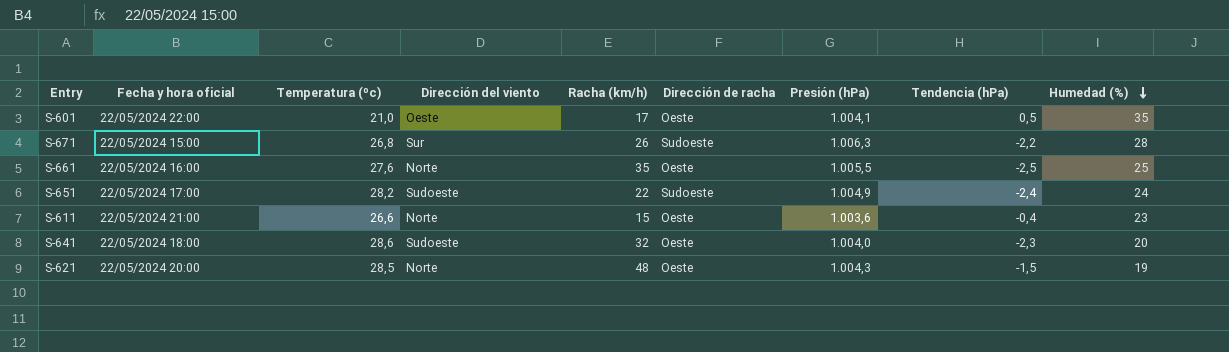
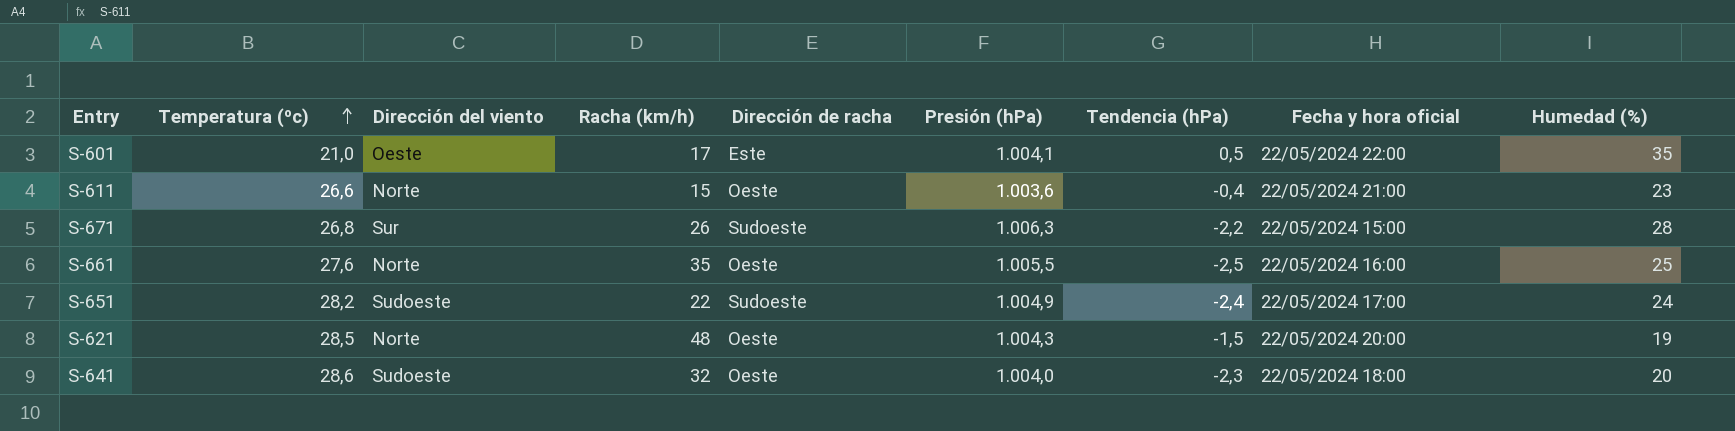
row order: Humedad (%) descending -> Temperatura (ºc) ascending
column Fecha y hora oficial | position: 2 -> 8
S-601 | Dirección de racha: Oeste -> Este

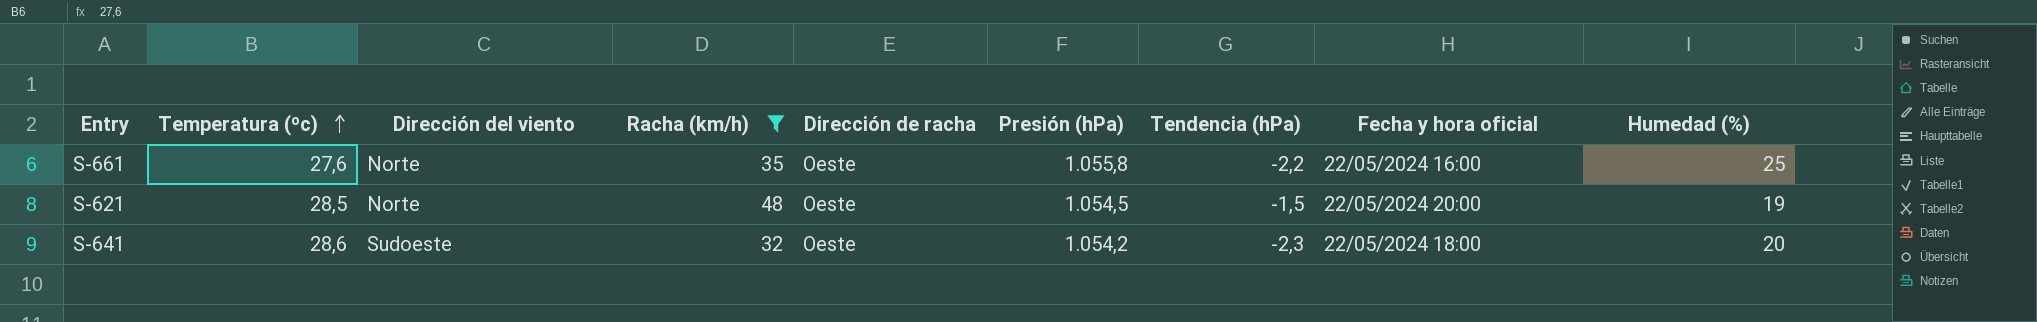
filter: none -> Racha (km/h) >= 32
S-661 | Presión (hPa): 1.005,5 -> 1.055,8
S-661 | Tendencia (hPa): -2,5 -> -2,2
S-621 | Presión (hPa): 1.004,3 -> 1.054,5
S-641 | Presión (hPa): 1.004,0 -> 1.054,2

